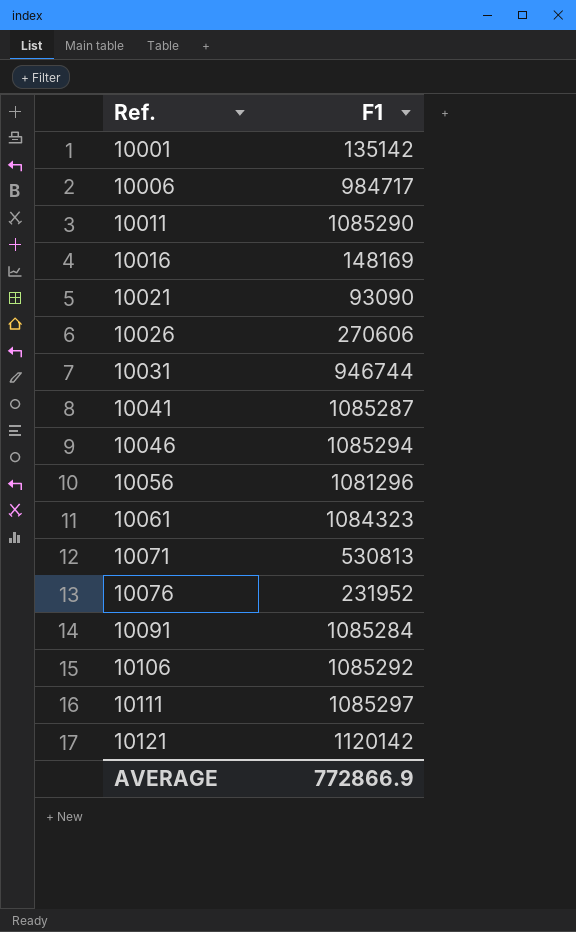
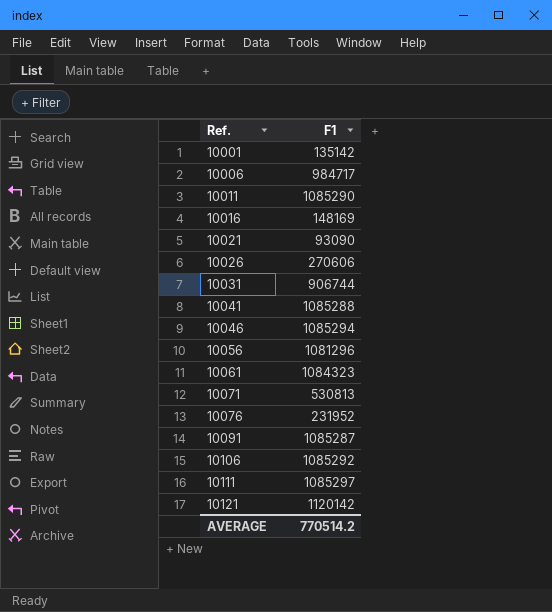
10031 | F1: 946744 -> 906744
10041 | F1: 1085287 -> 1085288
10091 | F1: 1085284 -> 1085287
AVERAGE | F1: 772866.9 -> 770514.2

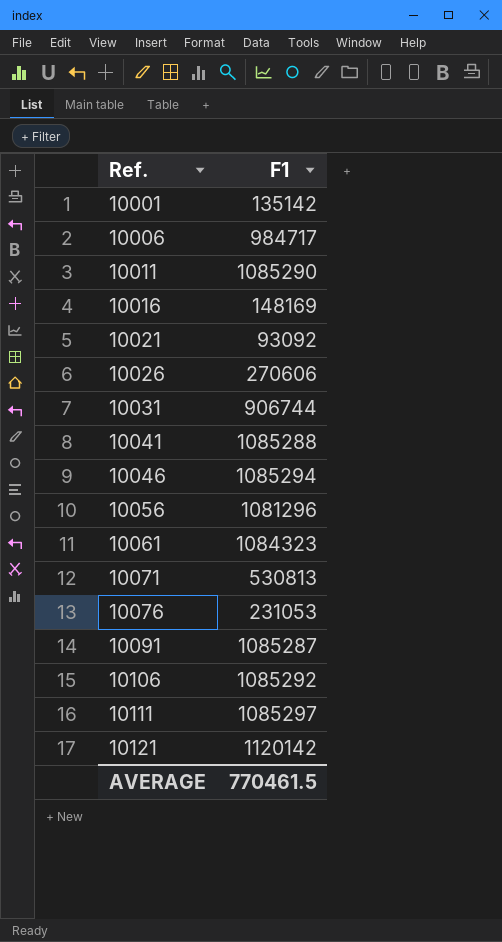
10021 | F1: 93090 -> 93092
10076 | F1: 231952 -> 231053
AVERAGE | F1: 770514.2 -> 770461.5

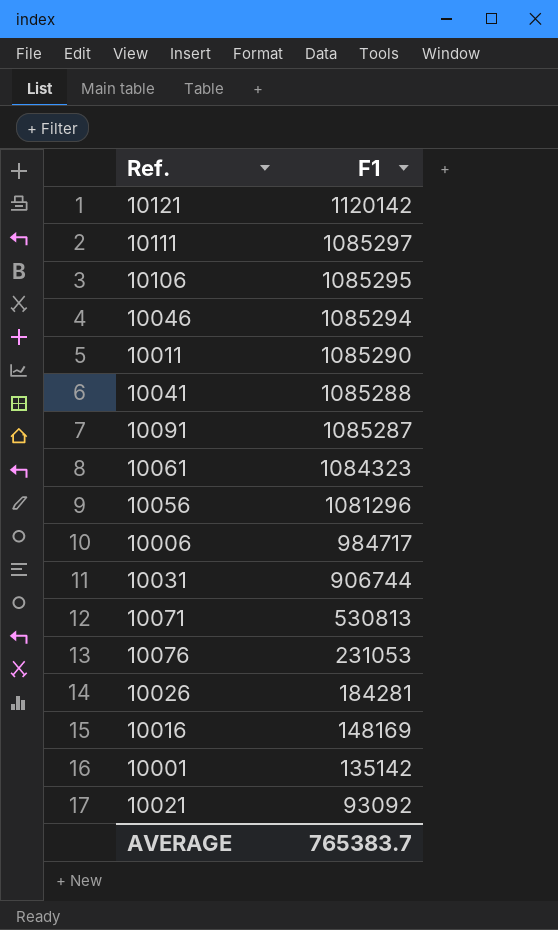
row order: Ref. ascending -> F1 descending
10106 | F1: 1085292 -> 1085295
10026 | F1: 270606 -> 184281
AVERAGE | F1: 770461.5 -> 765383.7

